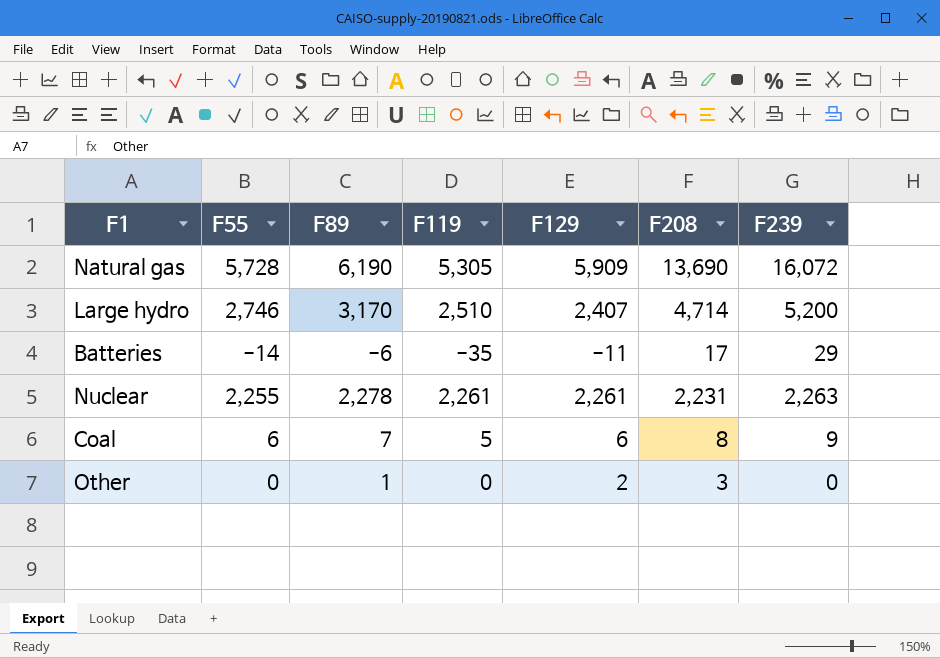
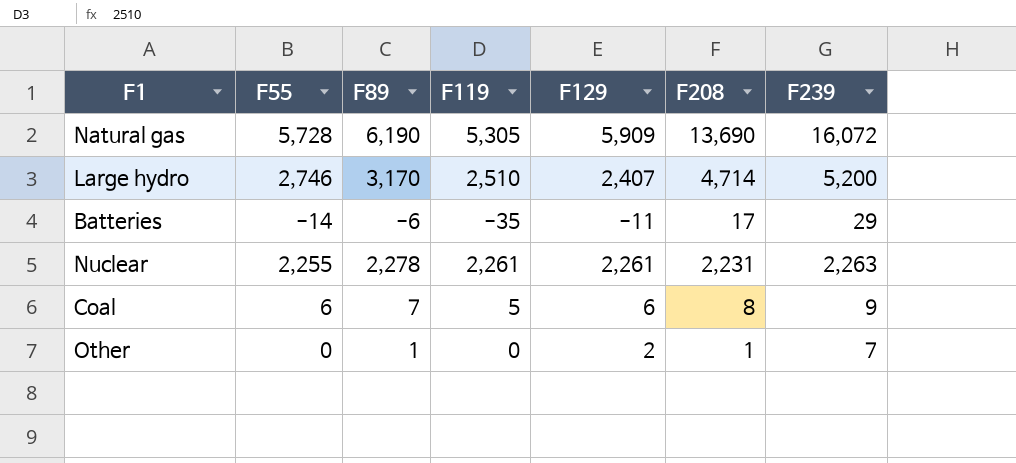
Other | F208: 3 -> 1
Other | F239: 0 -> 7

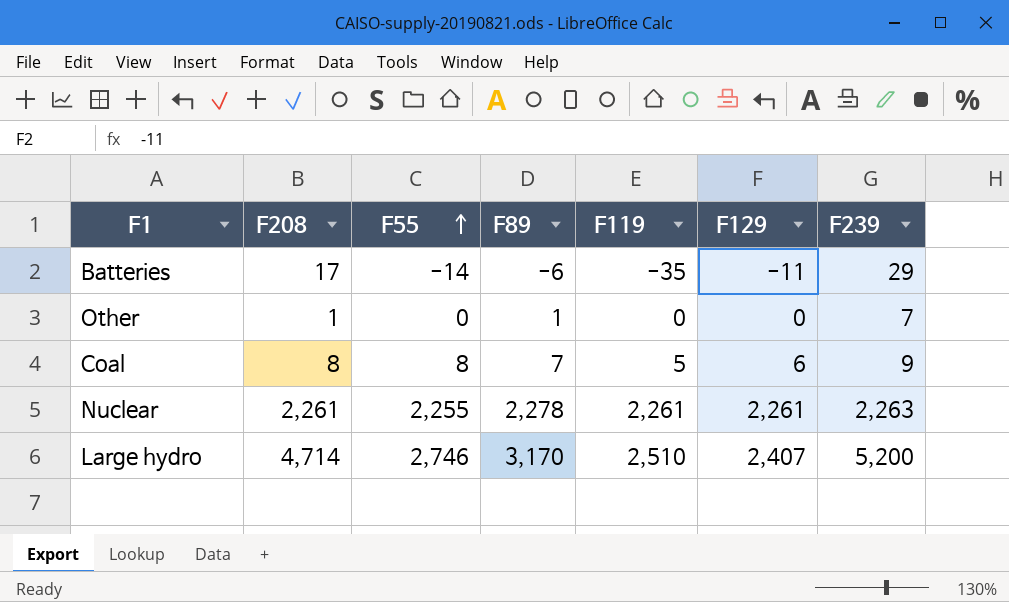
row order: none -> F55 ascending
column F208 | position: 6 -> 2
row Natural gas: 5,728 | 6,190 | 5,305 | 5,909 | 13,690 | 16,072 -> none
Other | F129: 2 -> 0
Coal | F55: 6 -> 8
Nuclear | F208: 2,231 -> 2,261

